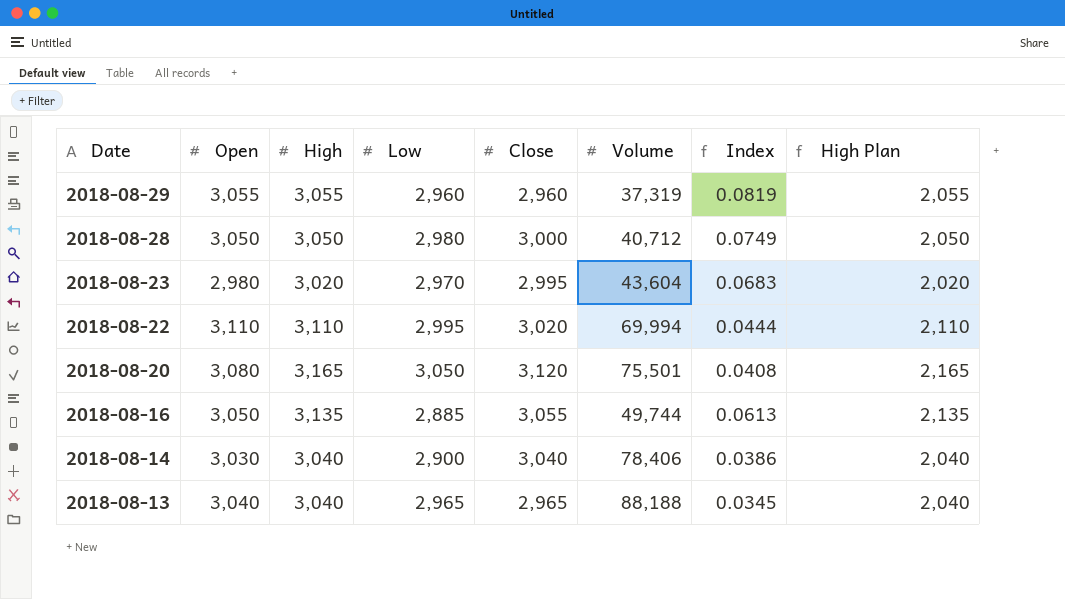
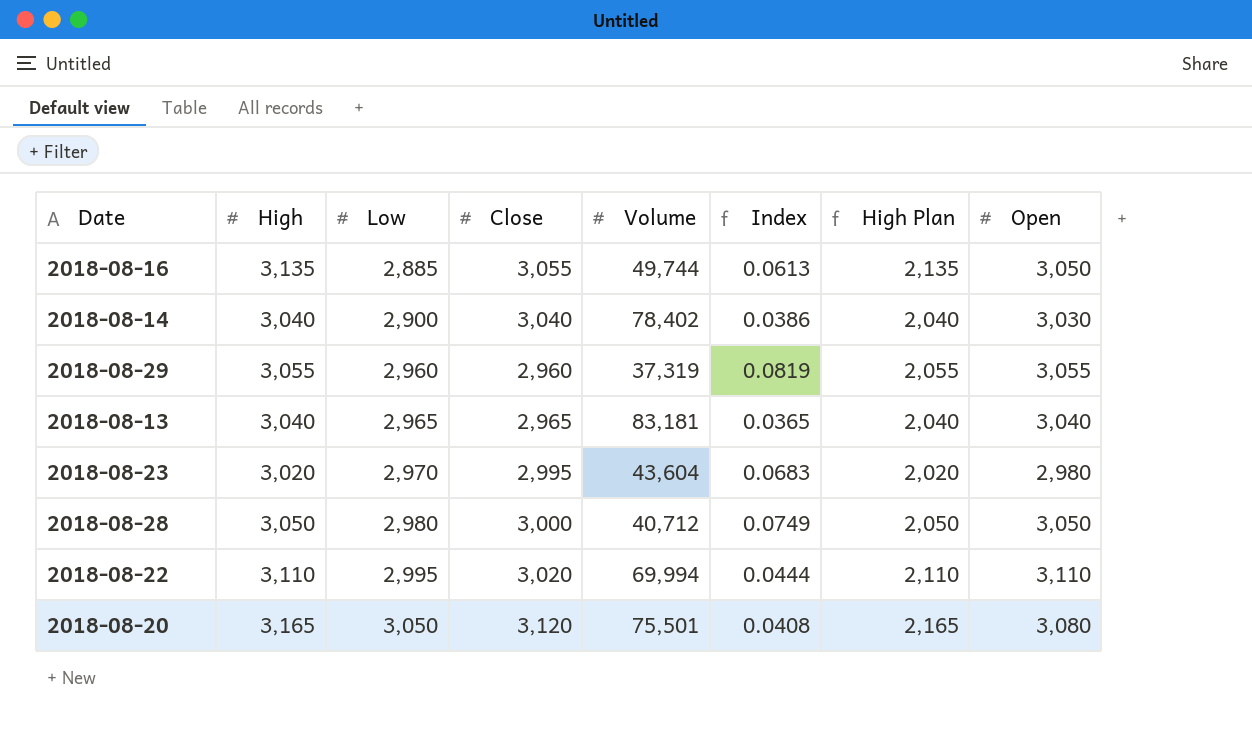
row order: Date descending -> Low ascending
column Open | position: 2 -> 8
2018-08-14 | Volume: 78,406 -> 78,402
2018-08-13 | Volume: 88,188 -> 83,181
2018-08-13 | Index: 0.0345 -> 0.0365

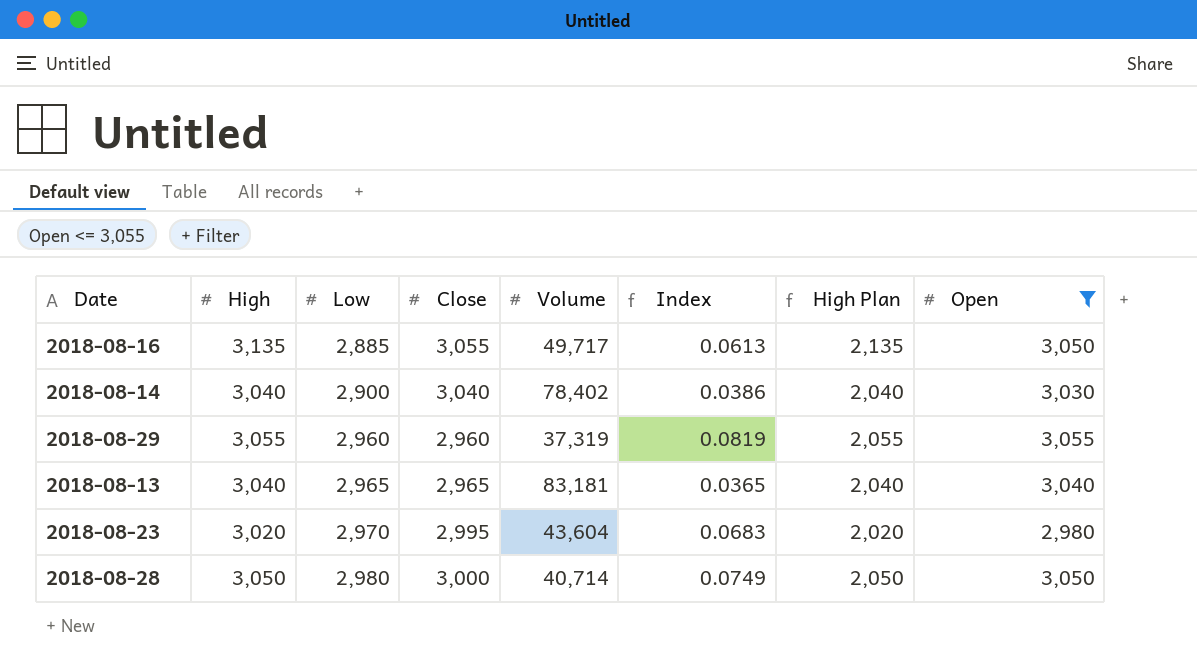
filter: none -> Open <= 3,055
2018-08-16 | Volume: 49,744 -> 49,717
2018-08-28 | Volume: 40,712 -> 40,714

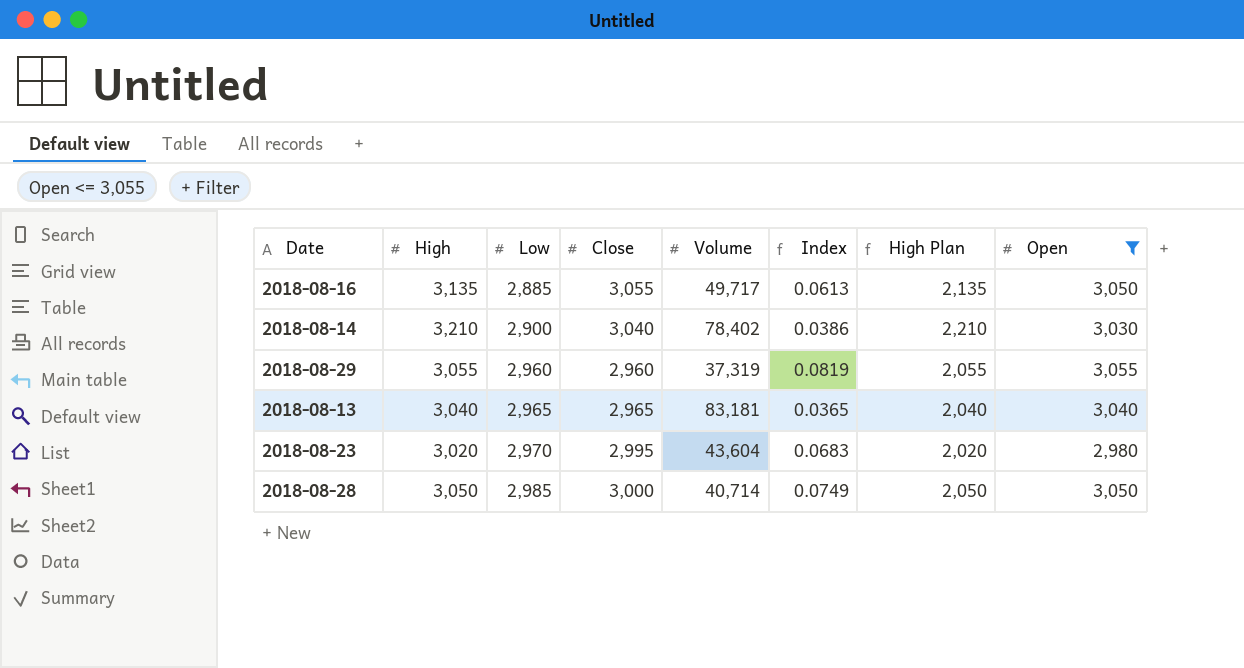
2018-08-14 | High: 3,040 -> 3,210
2018-08-14 | High Plan: 2,040 -> 2,210
2018-08-28 | Low: 2,980 -> 2,985

